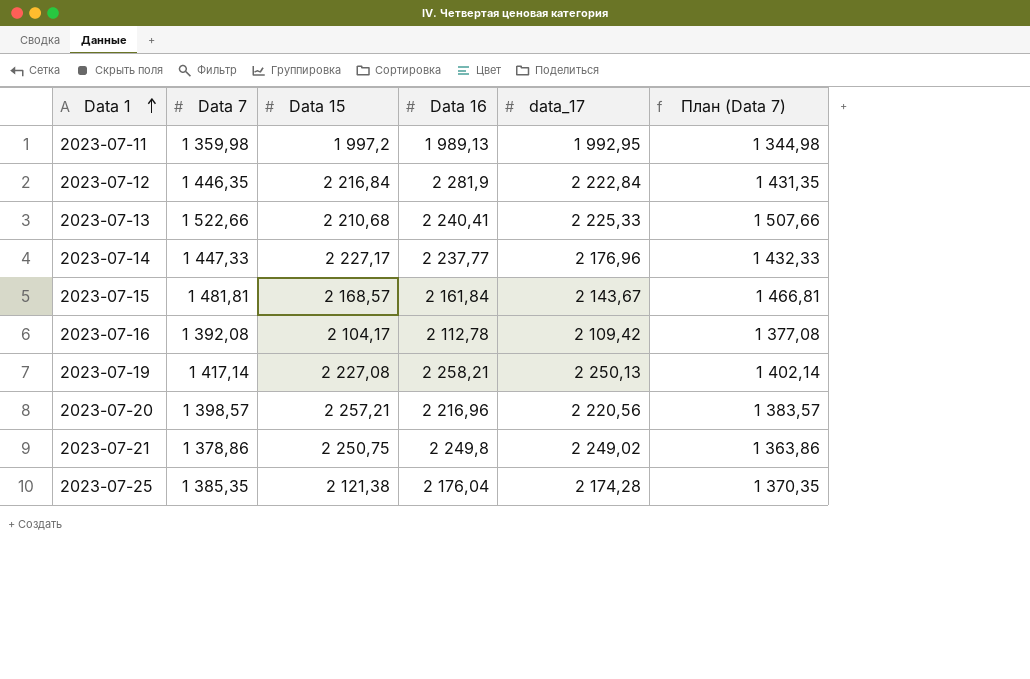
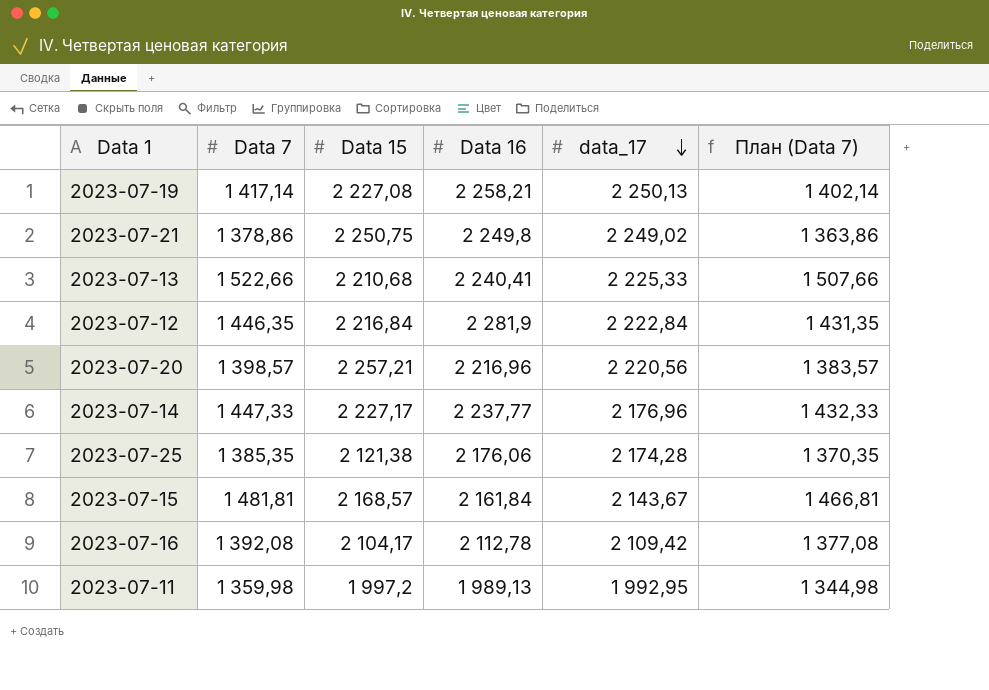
row order: Data 1 ascending -> data_17 descending
2023-07-25 | Data 16: 2 176,04 -> 2 176,06

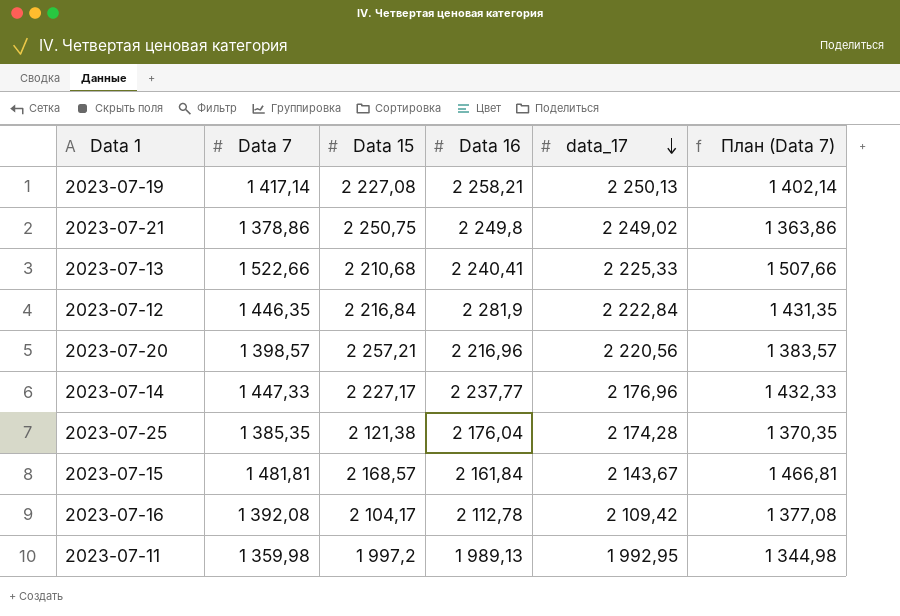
2023-07-25 | Data 16: 2 176,06 -> 2 176,04

